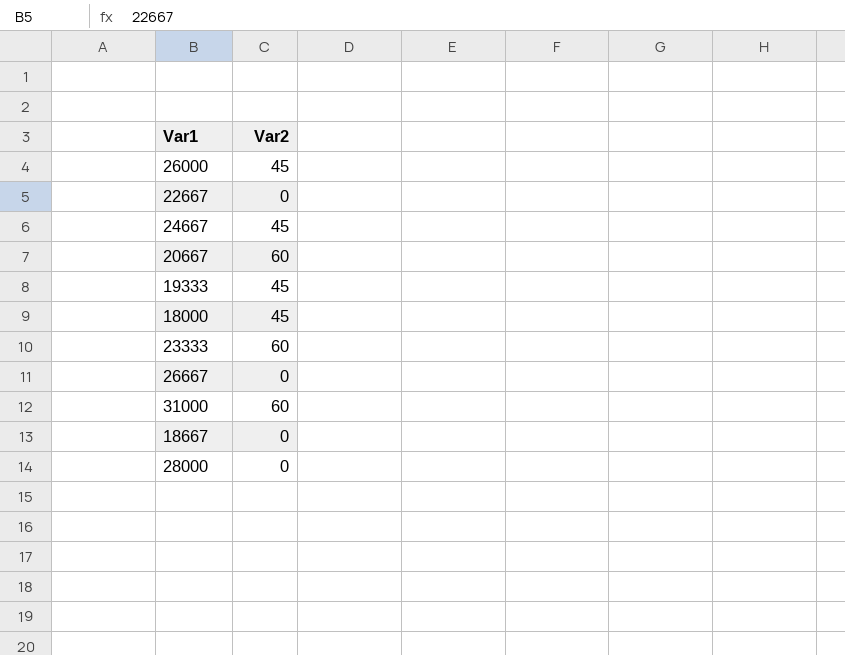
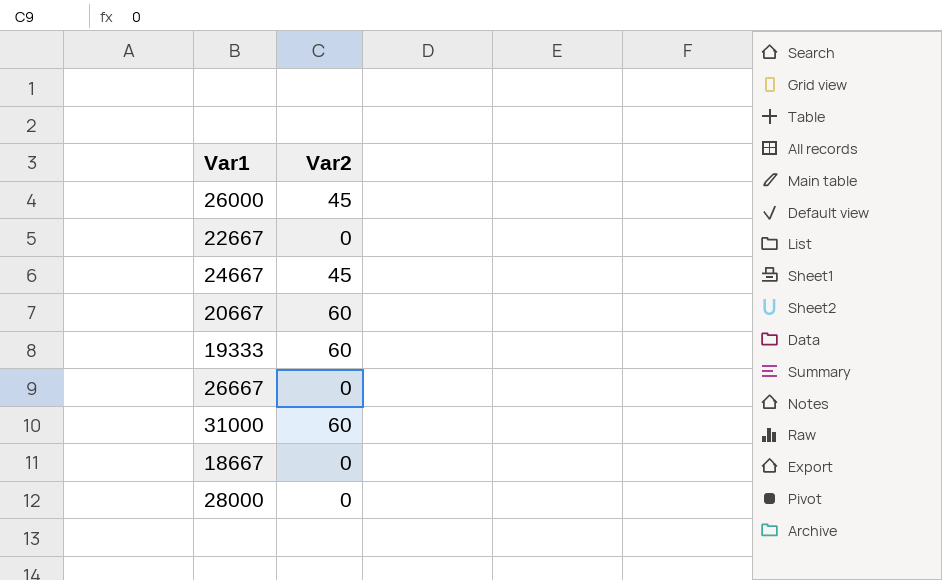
row 18000: 45 -> none
row 23333: 60 -> none
19333 | Var2: 45 -> 60

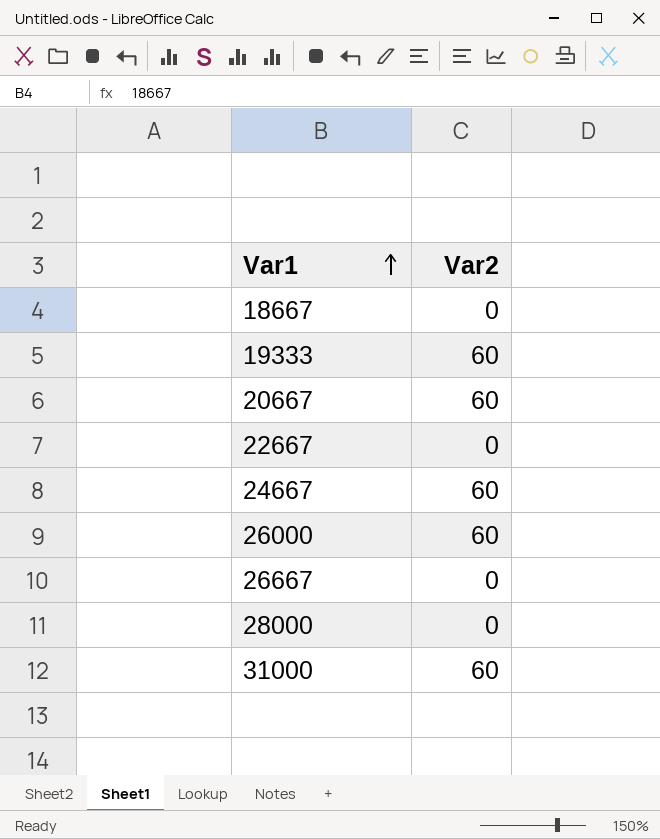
row order: none -> Var1 ascending
24667 | Var2: 45 -> 60
26000 | Var2: 45 -> 60

